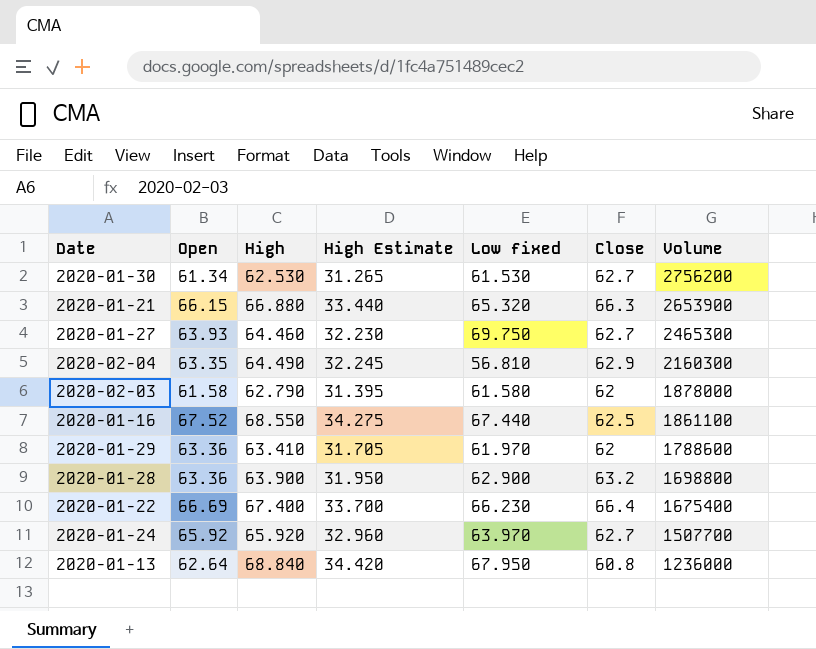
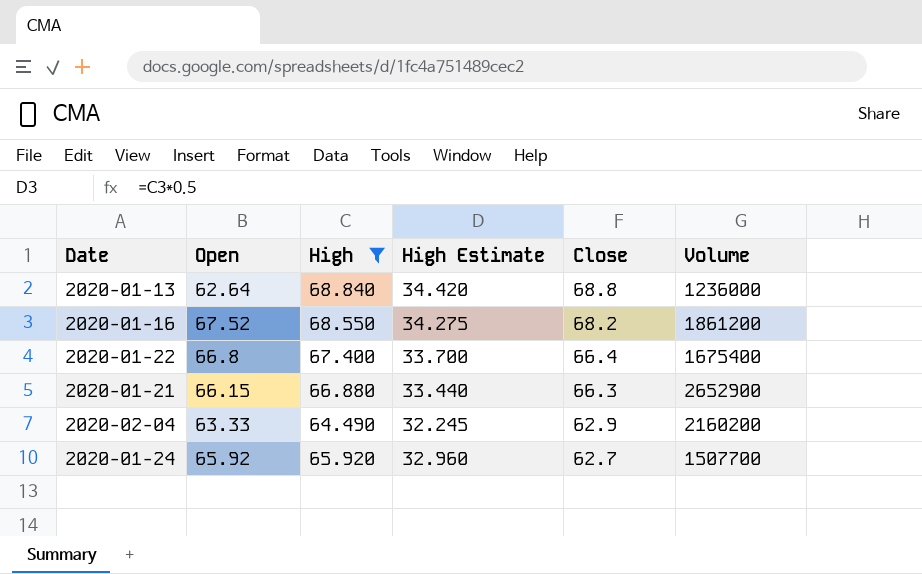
filter: none -> High >= 64.490
row order: Volume descending -> Close descending
column Low fixed | position: 5 -> none
2020-01-13 | Close: 60.8 -> 68.8
2020-01-16 | Close: 62.5 -> 68.2
2020-01-16 | Volume: 1861100 -> 1861200
2020-01-22 | Open: 66.69 -> 66.8
2020-01-21 | Volume: 2653900 -> 2652900
2020-02-04 | Open: 63.35 -> 63.33
2020-02-04 | Volume: 2160300 -> 2160200

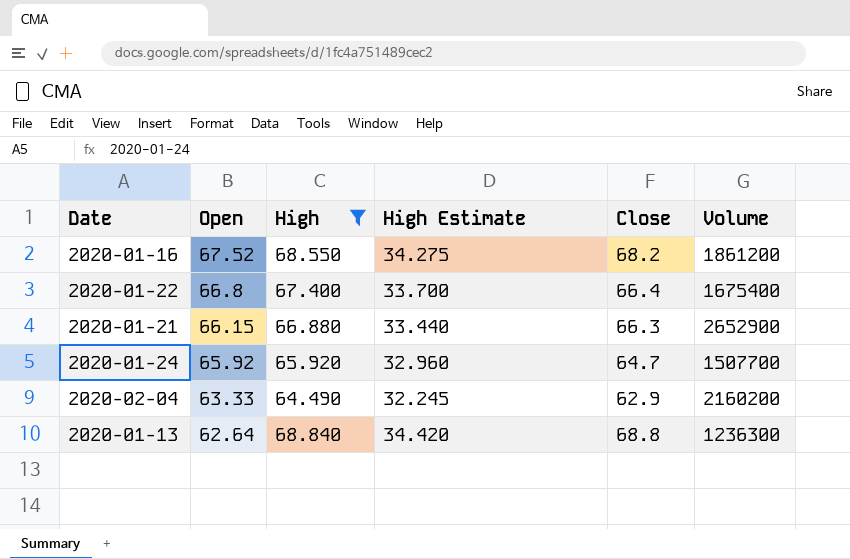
row order: Close descending -> Open descending
2020-01-24 | Close: 62.7 -> 64.7
2020-01-13 | Volume: 1236000 -> 1236300

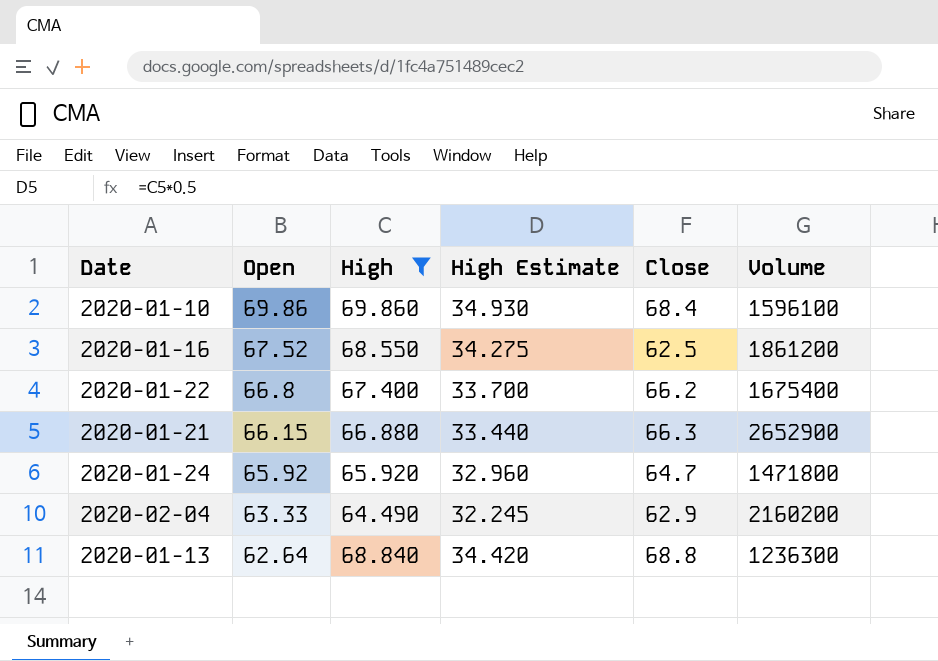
row 2020-01-10: none -> 69.86 | 69.860 | 34.930 | 68.4 | 1596100
2020-01-16 | Close: 68.2 -> 62.5
2020-01-22 | Close: 66.4 -> 66.2
2020-01-24 | Volume: 1507700 -> 1471800

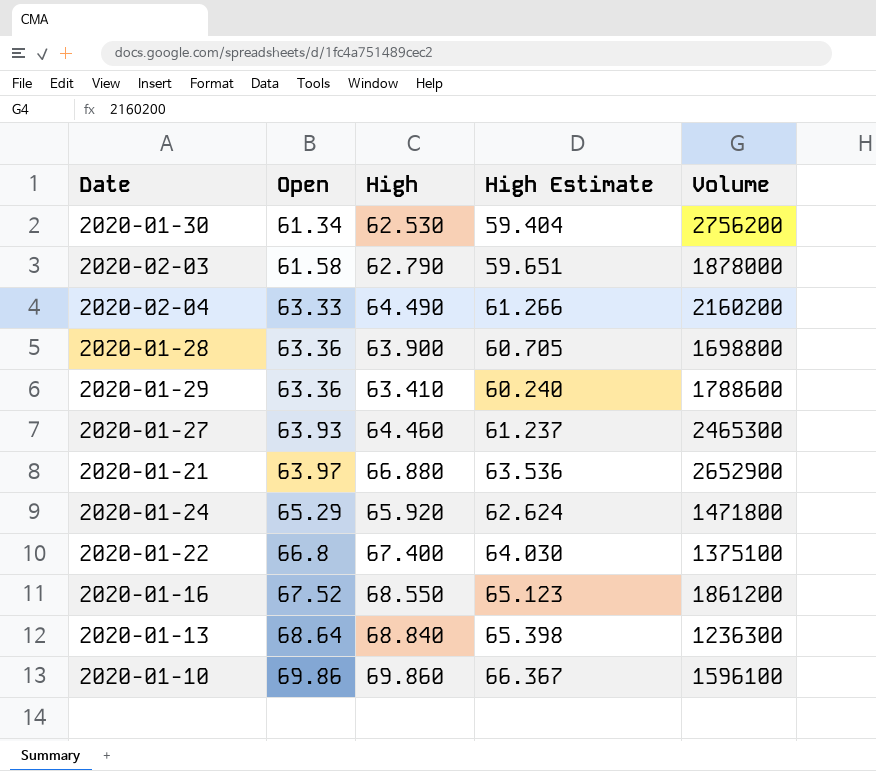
filter: High >= 64.490 -> none
row order: Open descending -> Open ascending
column Close | position: 5 -> none
column High Estimate | formula: [High] * 0.5 -> [High] * 0.95
2020-01-21 | Open: 66.15 -> 63.97
2020-01-24 | Open: 65.92 -> 65.29
2020-01-22 | Volume: 1675400 -> 1375100
2020-01-13 | Open: 62.64 -> 68.64

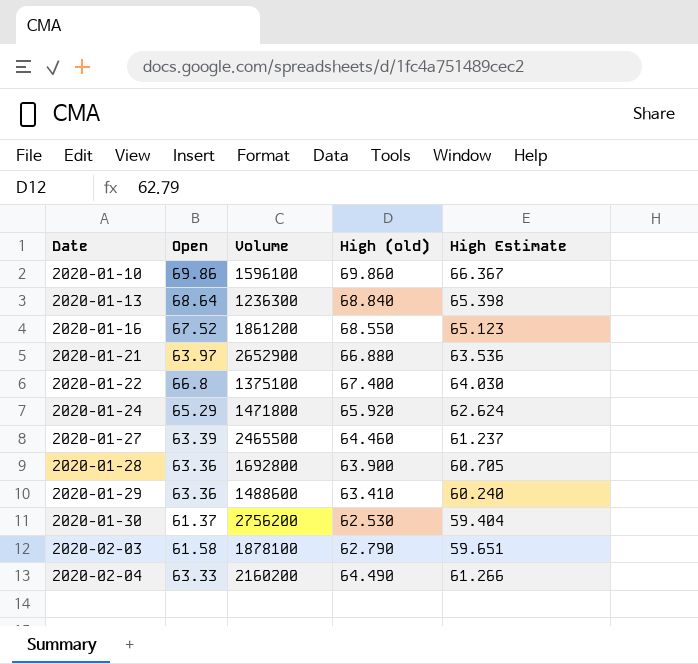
row order: Open ascending -> Date ascending
column Volume | position: 5 -> 3
column name: High -> High (old)
2020-01-27 | Open: 63.93 -> 63.39
2020-01-27 | Volume: 2465300 -> 2465500
2020-01-28 | Volume: 1698800 -> 1692800
2020-01-29 | Volume: 1788600 -> 1488600
2020-01-30 | Open: 61.34 -> 61.37
2020-02-03 | Volume: 1878000 -> 1878100

